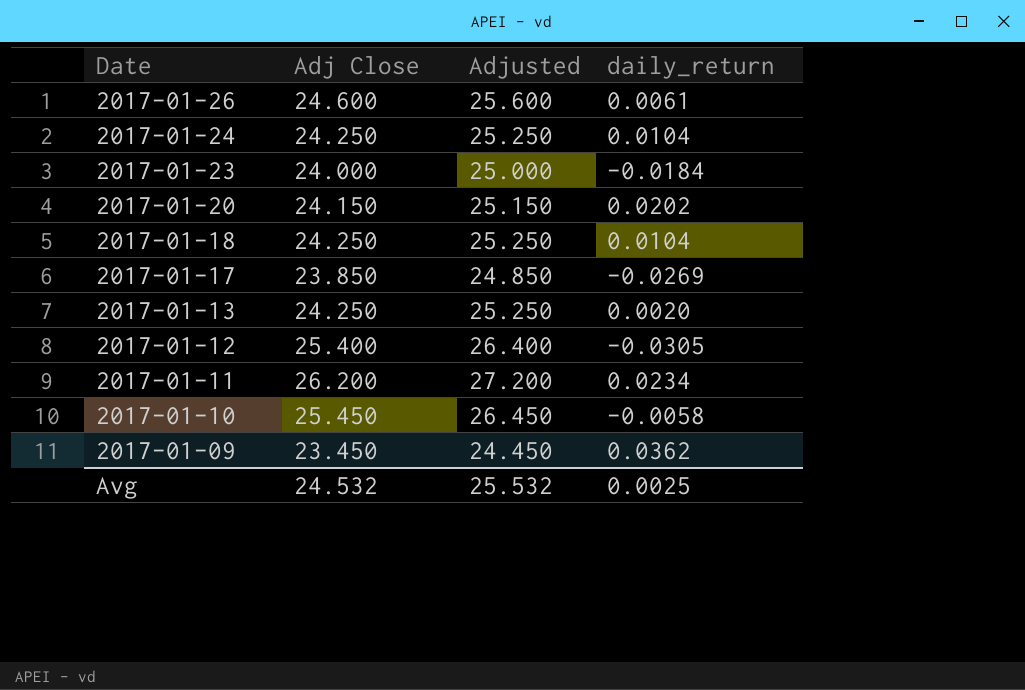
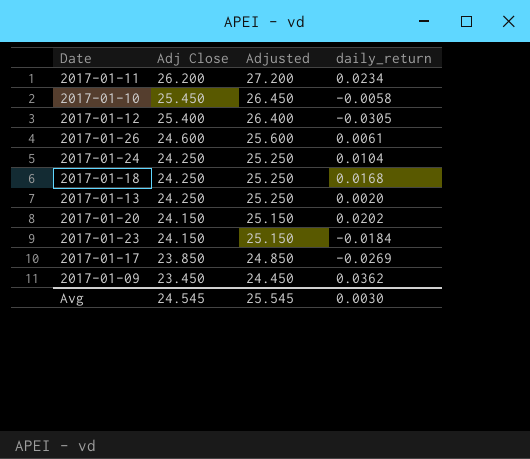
row order: Date descending -> Adj Close descending
2017-01-18 | daily_return: 0.0104 -> 0.0168
2017-01-23 | Adj Close: 24.000 -> 24.150
2017-01-23 | Adjusted: 25.000 -> 25.150
Avg | Adj Close: 24.532 -> 24.545
Avg | Adjusted: 25.532 -> 25.545
Avg | daily_return: 0.0025 -> 0.0030

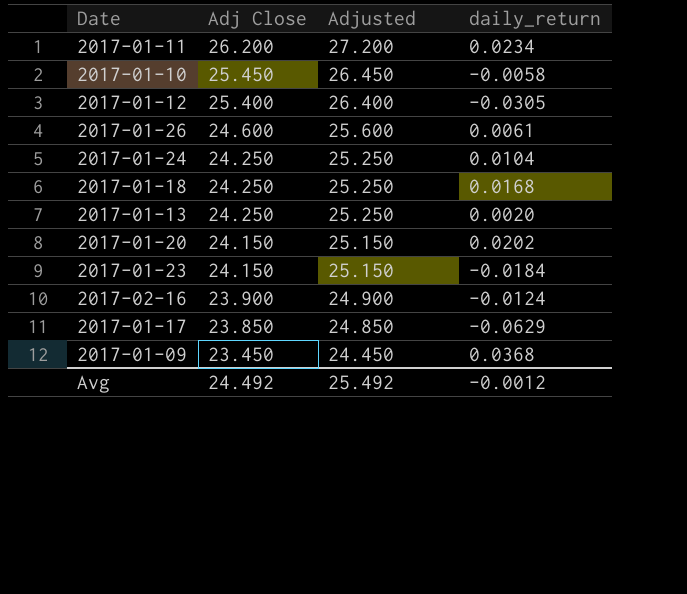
row 2017-02-16: none -> 23.900 | 24.900 | -0.0124
2017-01-17 | daily_return: -0.0269 -> -0.0629
2017-01-09 | daily_return: 0.0362 -> 0.0368
Avg | Adj Close: 24.545 -> 24.492
Avg | Adjusted: 25.545 -> 25.492
Avg | daily_return: 0.0030 -> -0.0012

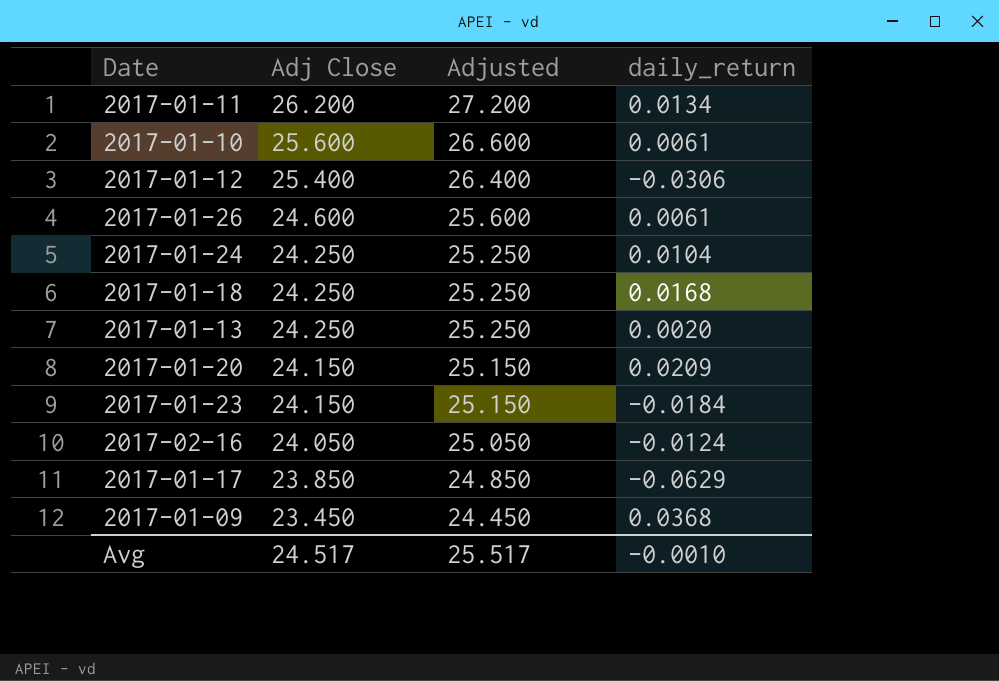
2017-01-11 | daily_return: 0.0234 -> 0.0134
2017-01-10 | Adj Close: 25.450 -> 25.600
2017-01-10 | Adjusted: 26.450 -> 26.600
2017-01-10 | daily_return: -0.0058 -> 0.0061
2017-01-12 | daily_return: -0.0305 -> -0.0306
2017-01-20 | daily_return: 0.0202 -> 0.0209
2017-02-16 | Adj Close: 23.900 -> 24.050
2017-02-16 | Adjusted: 24.900 -> 25.050
Avg | Adj Close: 24.492 -> 24.517
Avg | Adjusted: 25.492 -> 25.517
Avg | daily_return: -0.0012 -> -0.0010

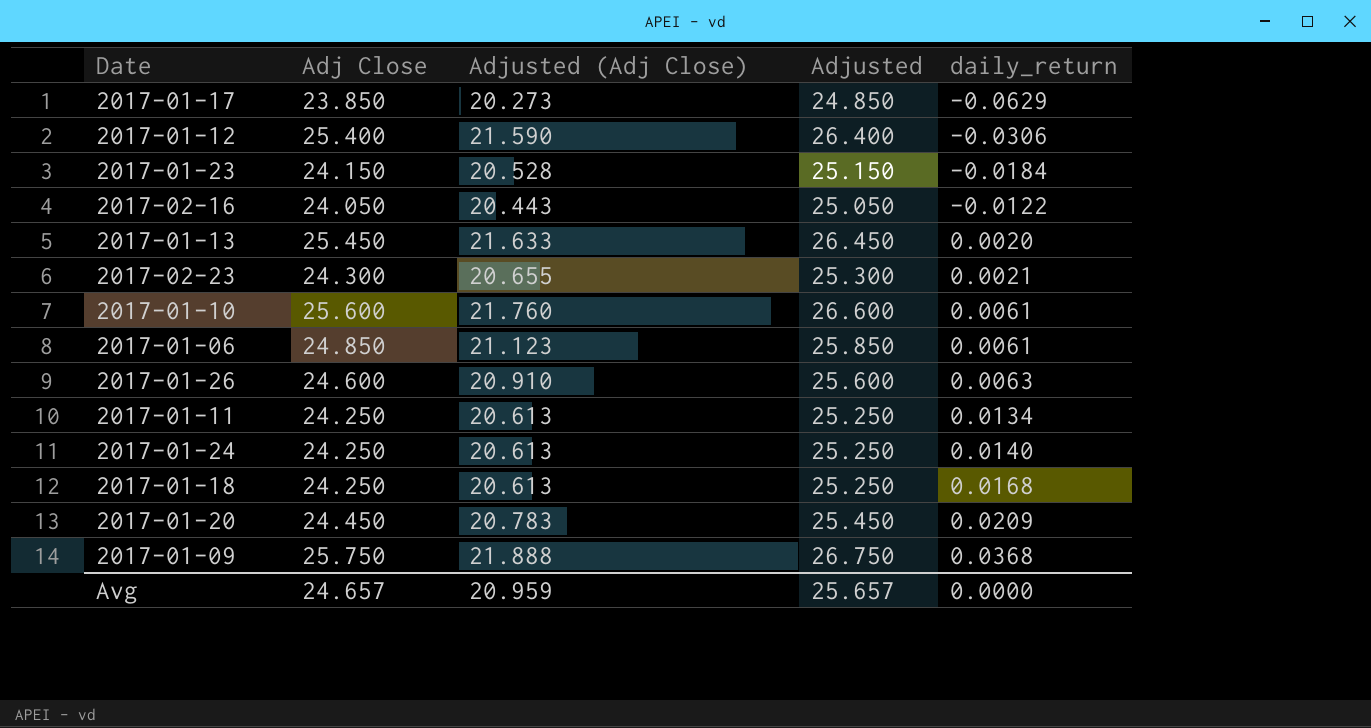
row order: Adj Close descending -> daily_return ascending
column Adjusted (Adj Close) | formula: none -> [Adj Close] * 0.85
2017-02-16 | daily_return: -0.0124 -> -0.0122
2017-01-13 | Adj Close: 24.250 -> 25.450
2017-01-13 | Adjusted: 25.250 -> 26.450
row 2017-02-23: none -> 24.300 | 20.655 | 25.300 | 0.0021
row 2017-01-06: none -> 24.850 | 21.123 | 25.850 | 0.0061
2017-01-26 | daily_return: 0.0061 -> 0.0063
2017-01-11 | Adj Close: 26.200 -> 24.250
2017-01-11 | Adjusted: 27.200 -> 25.250
2017-01-24 | daily_return: 0.0104 -> 0.0140
2017-01-20 | Adj Close: 24.150 -> 24.450
2017-01-20 | Adjusted: 25.150 -> 25.450
2017-01-09 | Adj Close: 23.450 -> 25.750
2017-01-09 | Adjusted: 24.450 -> 26.750
Avg | Adj Close: 24.517 -> 24.657
Avg | Adjusted: 25.517 -> 25.657
Avg | daily_return: -0.0010 -> 0.0000

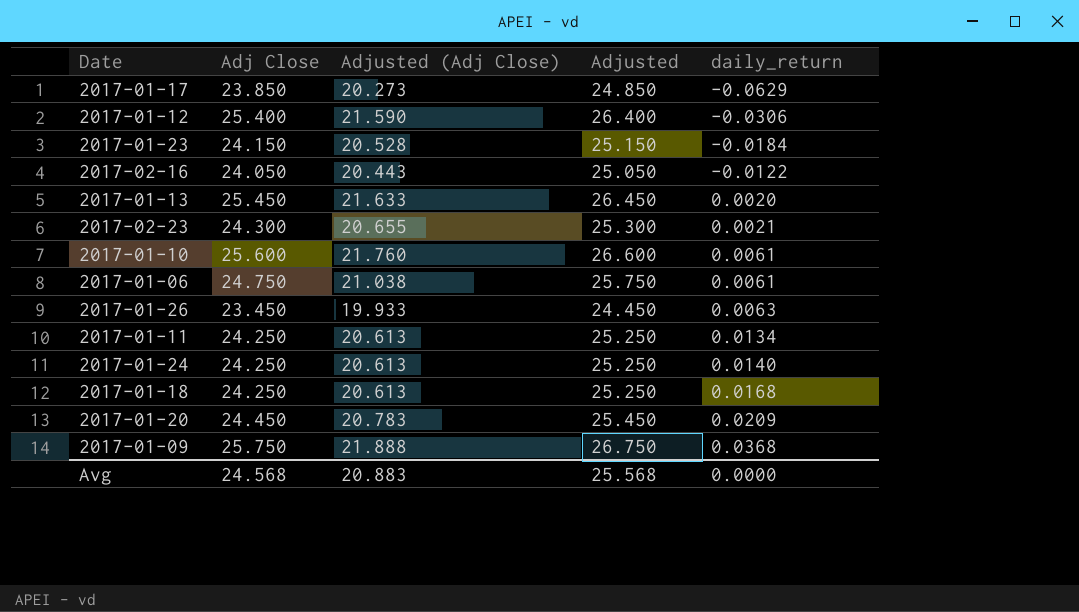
2017-01-06 | Adj Close: 24.850 -> 24.750
2017-01-06 | Adjusted (Adj Close): 21.123 -> 21.038
2017-01-06 | Adjusted: 25.850 -> 25.750
2017-01-26 | Adj Close: 24.600 -> 23.450
2017-01-26 | Adjusted (Adj Close): 20.910 -> 19.933
2017-01-26 | Adjusted: 25.600 -> 24.450
Avg | Adj Close: 24.657 -> 24.568
Avg | Adjusted (Adj Close): 20.959 -> 20.883
Avg | Adjusted: 25.657 -> 25.568

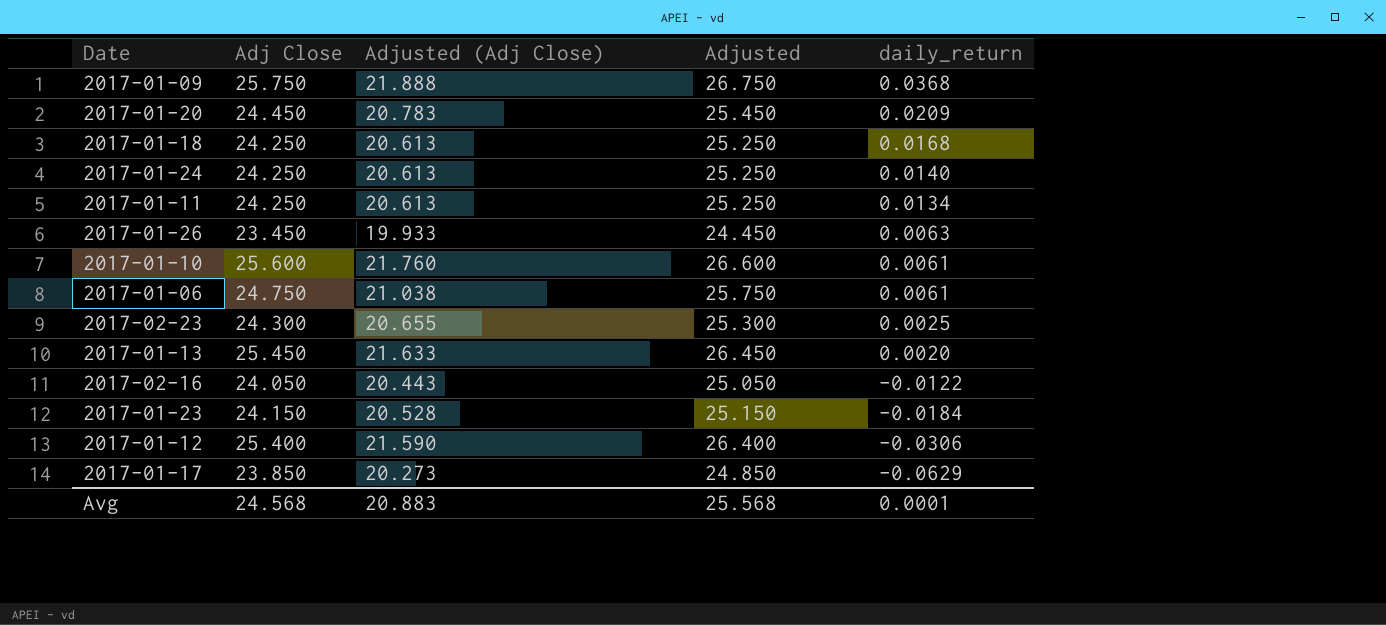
row order: daily_return ascending -> daily_return descending
2017-02-23 | daily_return: 0.0021 -> 0.0025
Avg | daily_return: 0.0000 -> 0.0001

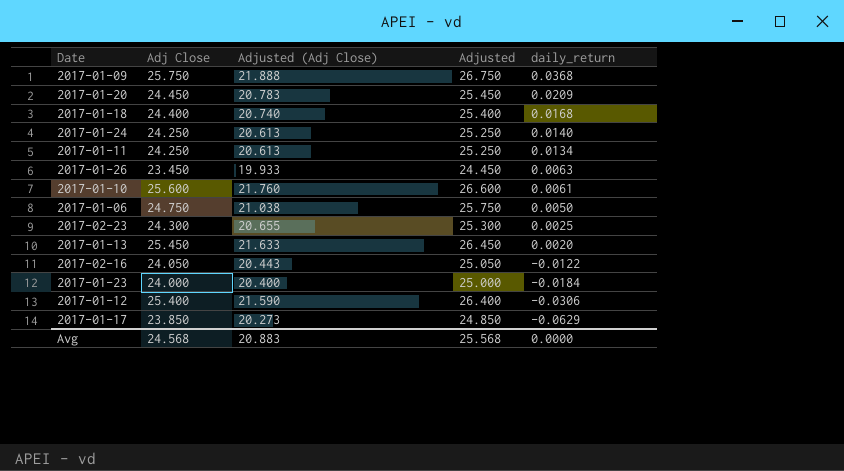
2017-01-18 | Adj Close: 24.250 -> 24.400
2017-01-18 | Adjusted (Adj Close): 20.613 -> 20.740
2017-01-18 | Adjusted: 25.250 -> 25.400
2017-01-06 | daily_return: 0.0061 -> 0.0050
2017-01-23 | Adj Close: 24.150 -> 24.000
2017-01-23 | Adjusted (Adj Close): 20.528 -> 20.400
2017-01-23 | Adjusted: 25.150 -> 25.000
Avg | daily_return: 0.0001 -> 0.0000

